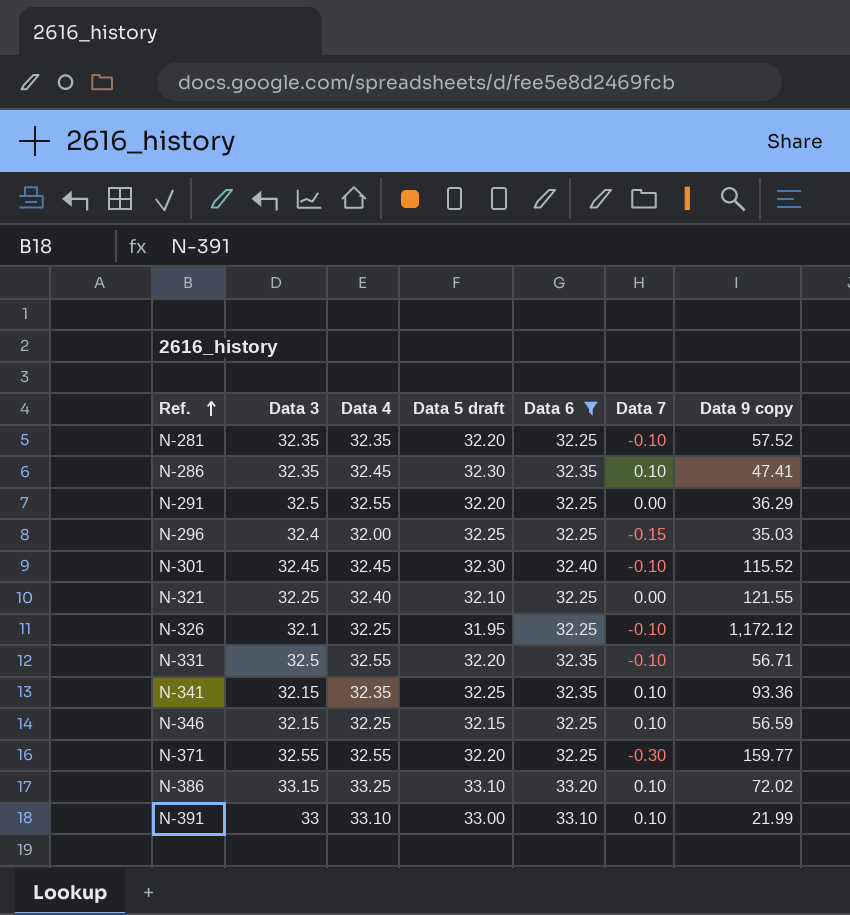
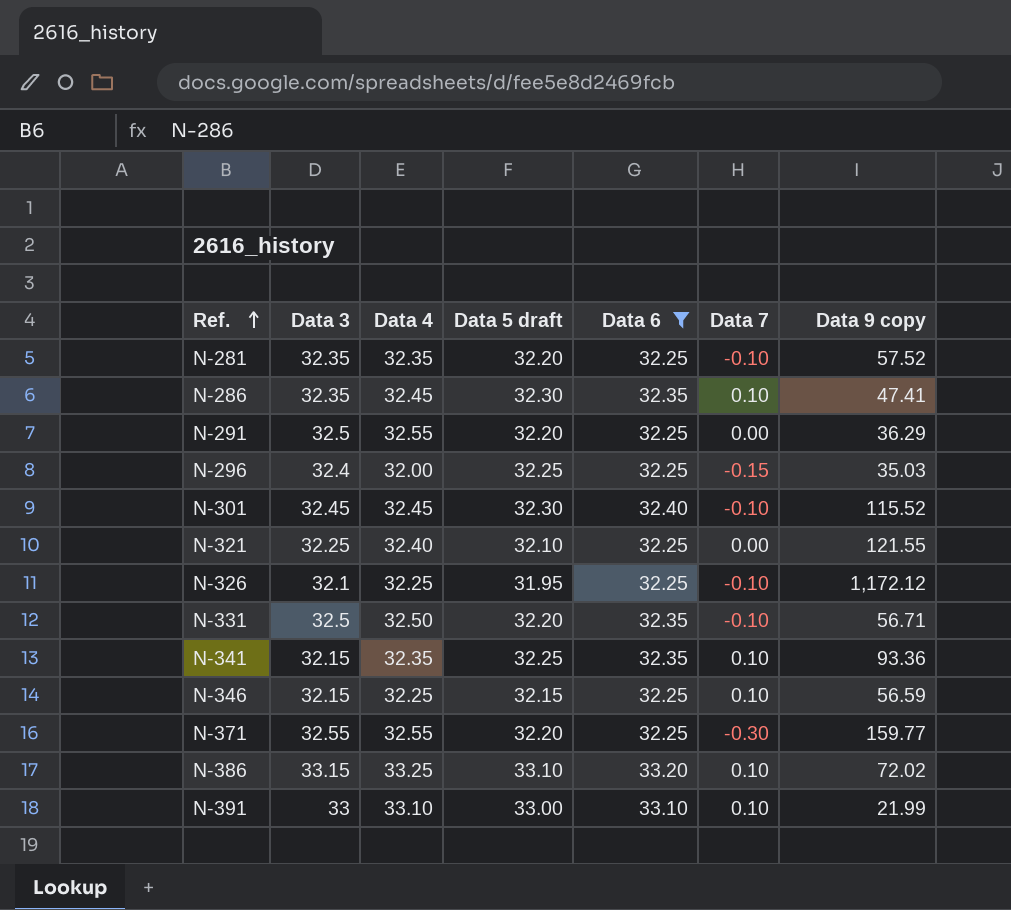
N-331 | Data 4: 32.55 -> 32.50

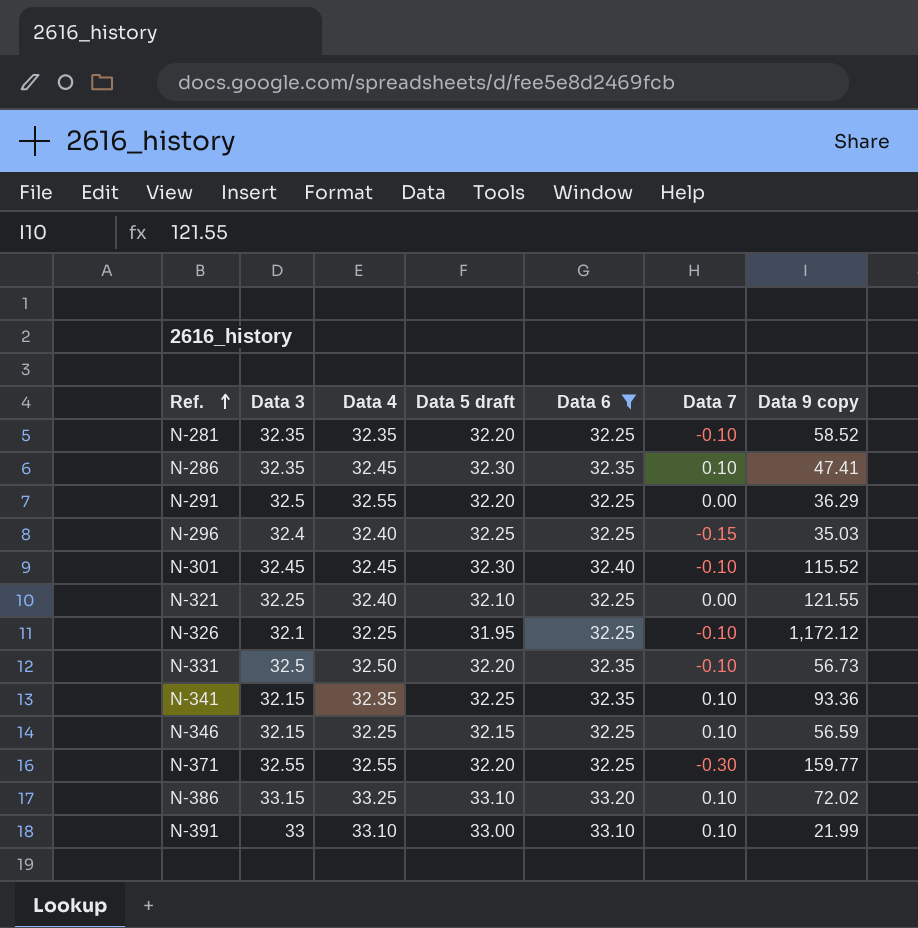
N-281 | Data 9 copy: 57.52 -> 58.52
N-296 | Data 4: 32.00 -> 32.40
N-331 | Data 9 copy: 56.71 -> 56.73

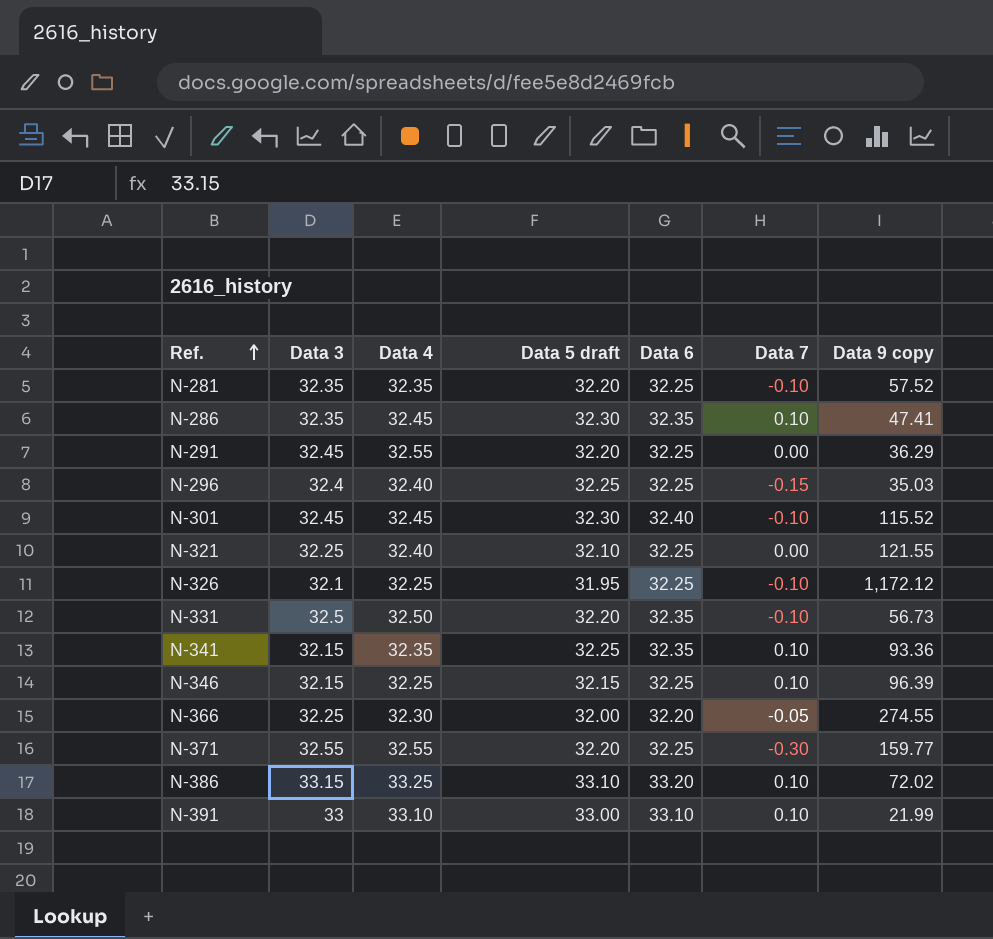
filter: Data 6 != 32.20 -> none
N-281 | Data 9 copy: 58.52 -> 57.52
N-291 | Data 3: 32.5 -> 32.45
N-346 | Data 9 copy: 56.59 -> 96.39

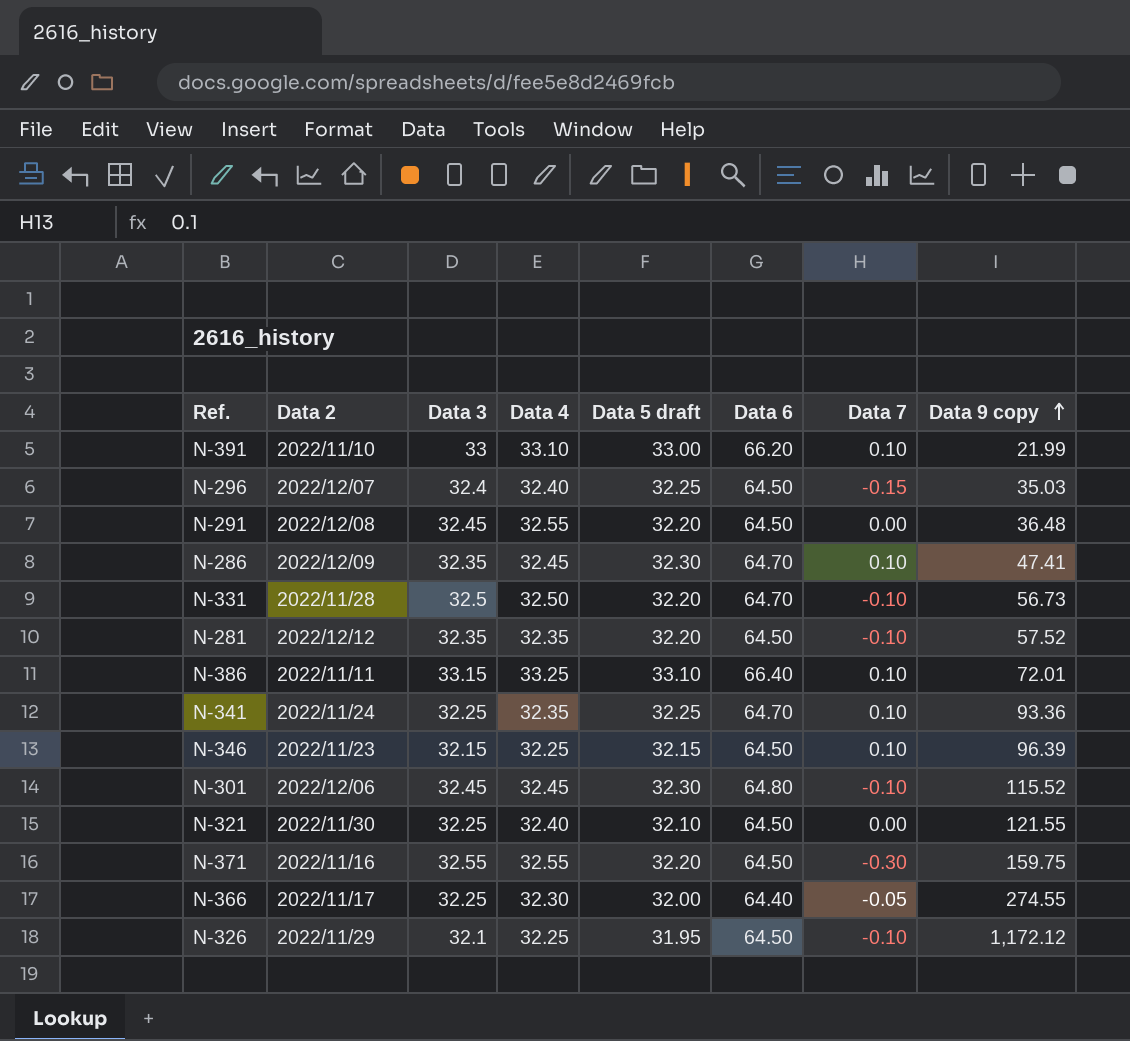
row order: Ref. ascending -> Data 9 copy ascending
column Data 2 | position: none -> 2
N-391 | Data 6: 33.10 -> 66.20
N-296 | Data 6: 32.25 -> 64.50
N-291 | Data 6: 32.25 -> 64.50
N-291 | Data 9 copy: 36.29 -> 36.48
N-286 | Data 6: 32.35 -> 64.70
N-331 | Data 6: 32.35 -> 64.70
N-281 | Data 6: 32.25 -> 64.50
N-386 | Data 6: 33.20 -> 66.40
N-386 | Data 9 copy: 72.02 -> 72.01
N-341 | Data 3: 32.15 -> 32.25
N-341 | Data 6: 32.35 -> 64.70
N-346 | Data 6: 32.25 -> 64.50
N-301 | Data 6: 32.40 -> 64.80
N-321 | Data 6: 32.25 -> 64.50
N-371 | Data 6: 32.25 -> 64.50
N-371 | Data 9 copy: 159.77 -> 159.75
N-366 | Data 6: 32.20 -> 64.40
N-326 | Data 6: 32.25 -> 64.50

